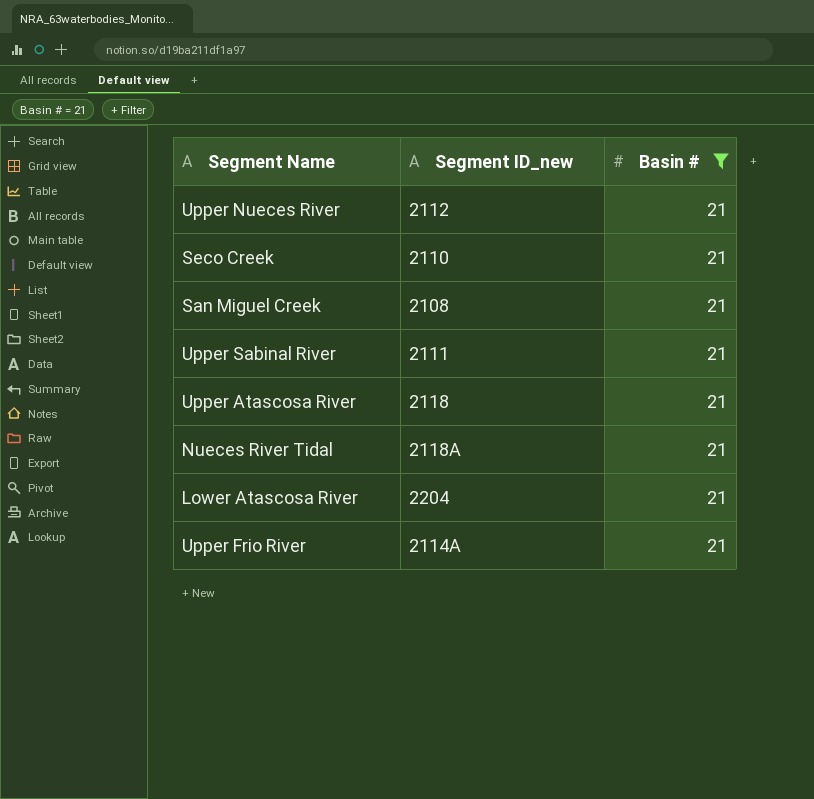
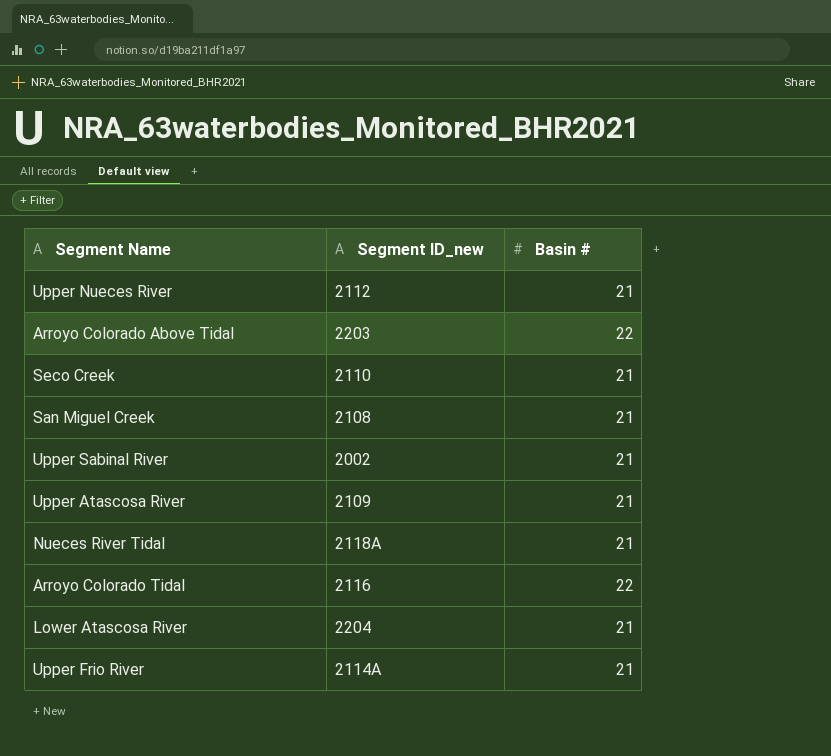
filter: Basin # = 21 -> none
Upper Sabinal River | Segment ID_new: 2111 -> 2002
Upper Atascosa River | Segment ID_new: 2118 -> 2109

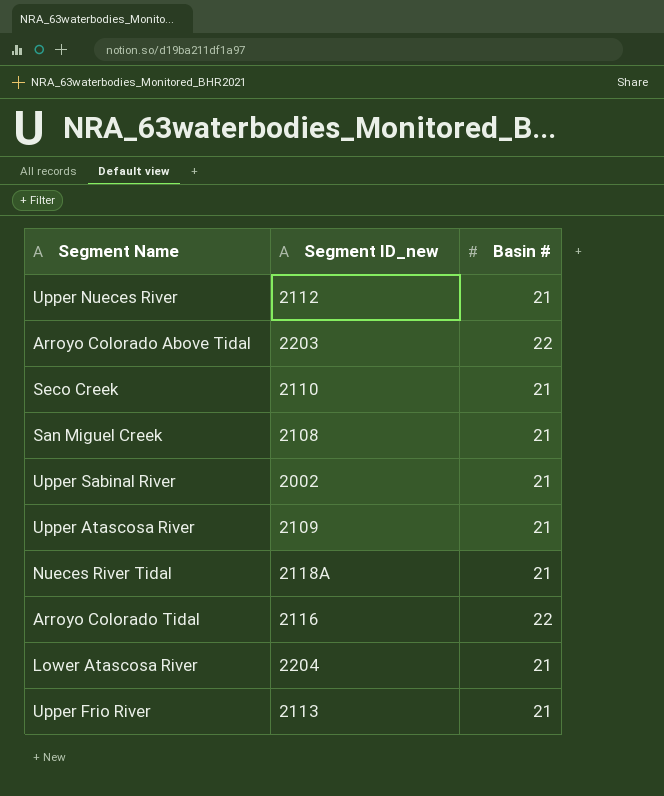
Upper Frio River | Segment ID_new: 2114A -> 2113

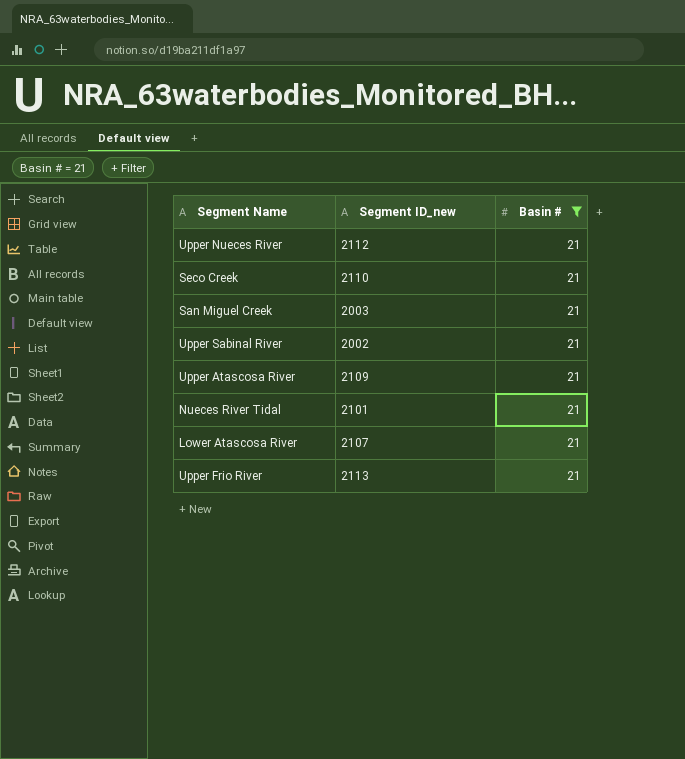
filter: none -> Basin # = 21
San Miguel Creek | Segment ID_new: 2108 -> 2003
Nueces River Tidal | Segment ID_new: 2118A -> 2101
Lower Atascosa River | Segment ID_new: 2204 -> 2107

